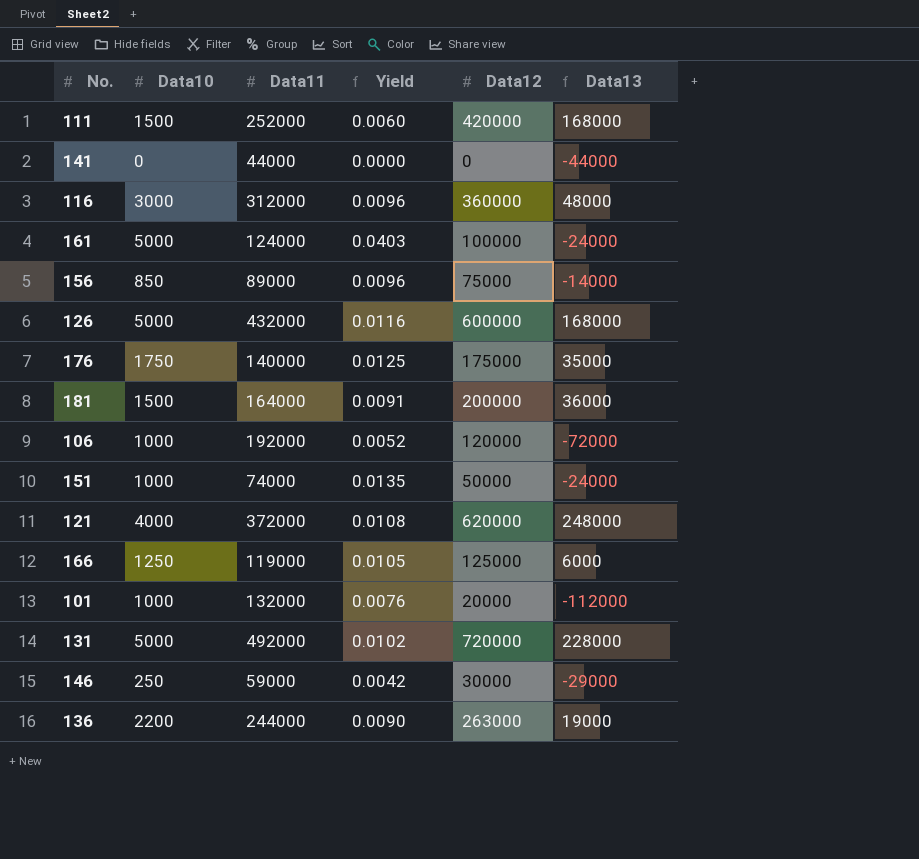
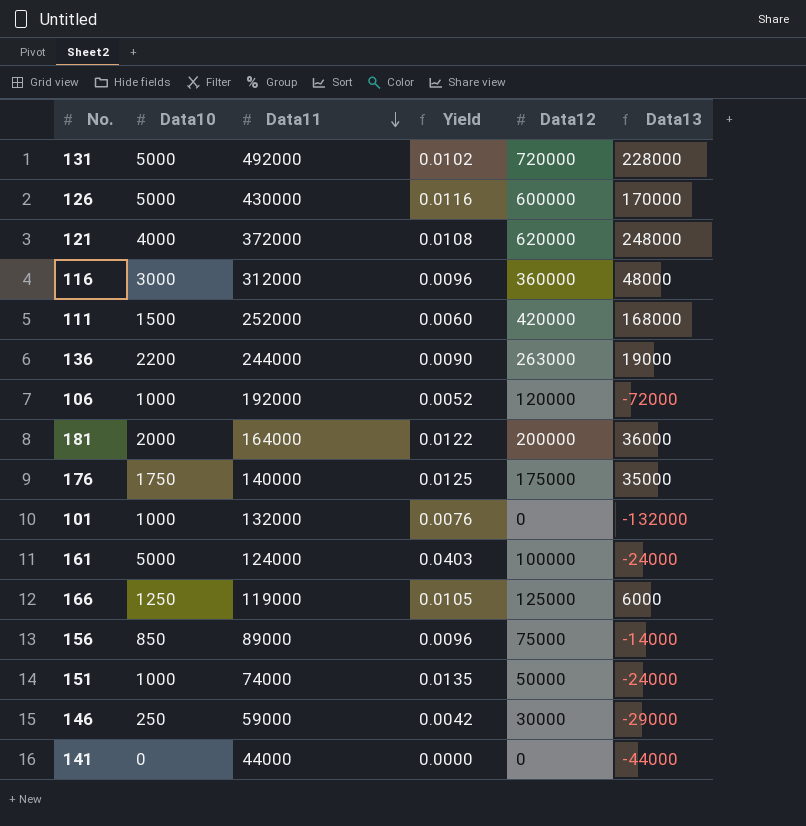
row order: none -> Data11 descending
126 | Data11: 432000 -> 430000
126 | Data13: 168000 -> 170000
181 | Data10: 1500 -> 2000
181 | Yield: 0.0091 -> 0.0122
101 | Data12: 20000 -> 0
101 | Data13: -112000 -> -132000

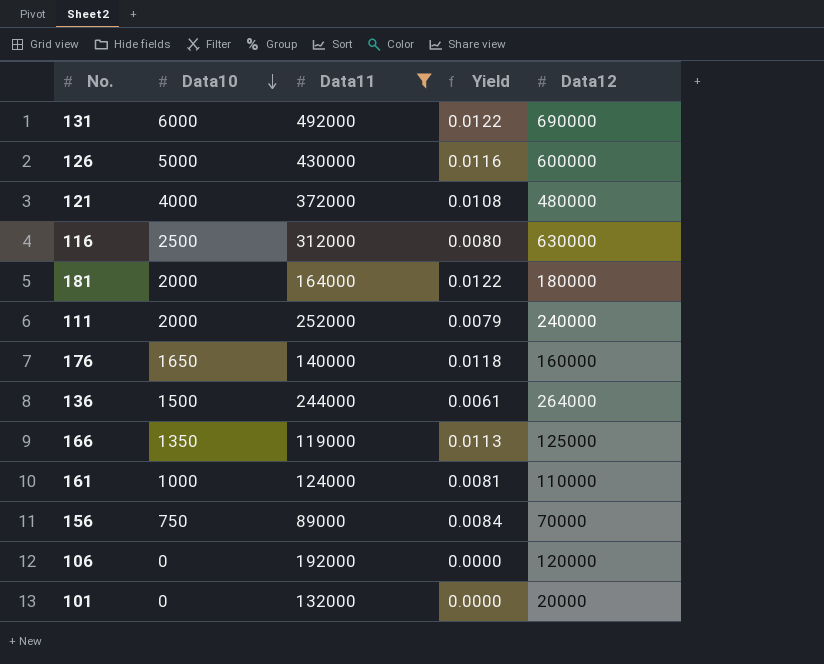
filter: none -> Data11 >= 89000
row order: Data11 descending -> Data10 descending
column Data13 | formula: [Data12] - [Data11] -> none
131 | Data10: 5000 -> 6000
131 | Yield: 0.0102 -> 0.0122
131 | Data12: 720000 -> 690000
121 | Data12: 620000 -> 480000
116 | Data10: 3000 -> 2500
116 | Yield: 0.0096 -> 0.0080
116 | Data12: 360000 -> 630000
181 | Data12: 200000 -> 180000
111 | Data10: 1500 -> 2000
111 | Yield: 0.0060 -> 0.0079
111 | Data12: 420000 -> 240000
176 | Data10: 1750 -> 1650
176 | Yield: 0.0125 -> 0.0118
176 | Data12: 175000 -> 160000
136 | Data10: 2200 -> 1500
136 | Yield: 0.0090 -> 0.0061
136 | Data12: 263000 -> 264000
166 | Data10: 1250 -> 1350
166 | Yield: 0.0105 -> 0.0113
161 | Data10: 5000 -> 1000
161 | Yield: 0.0403 -> 0.0081
161 | Data12: 100000 -> 110000
156 | Data10: 850 -> 750
156 | Yield: 0.0096 -> 0.0084
156 | Data12: 75000 -> 70000
106 | Data10: 1000 -> 0
106 | Yield: 0.0052 -> 0.0000
101 | Data10: 1000 -> 0
101 | Yield: 0.0076 -> 0.0000
101 | Data12: 0 -> 20000

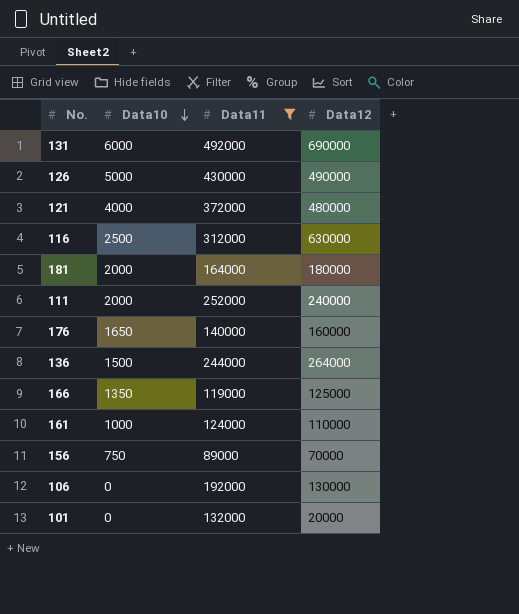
column Yield | formula: [Data10] / [Data11] -> none
126 | Data12: 600000 -> 490000
106 | Data12: 120000 -> 130000

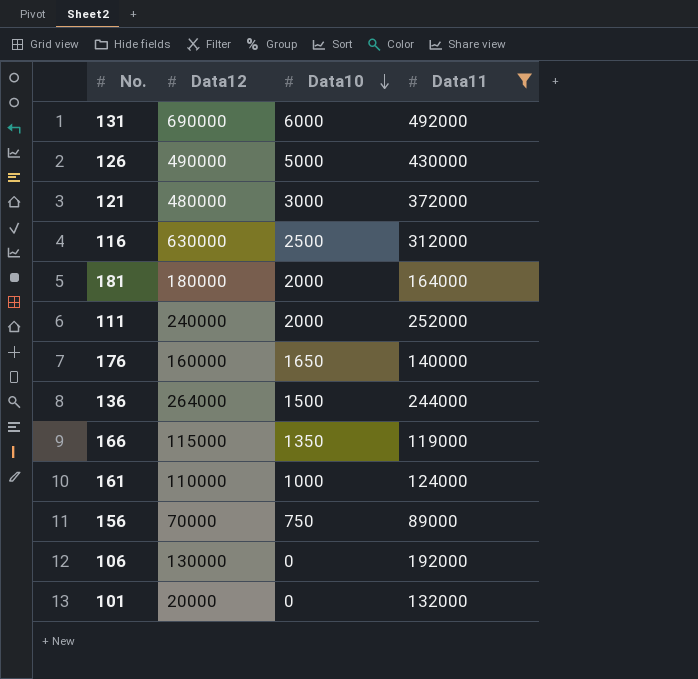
column Data12 | position: 4 -> 2
121 | Data10: 4000 -> 3000
166 | Data12: 125000 -> 115000

